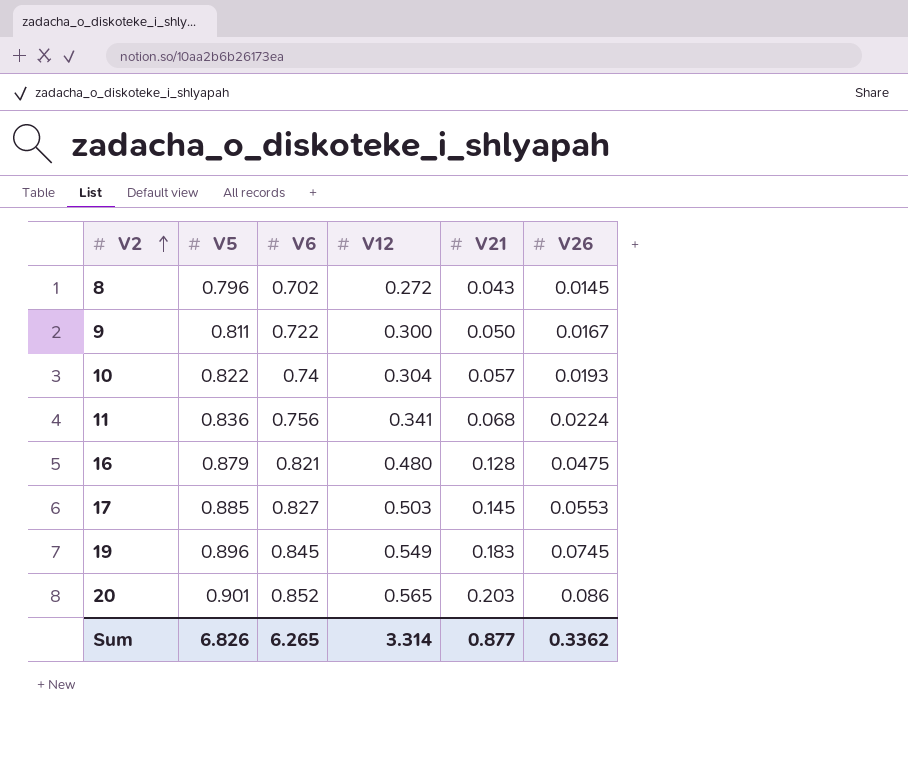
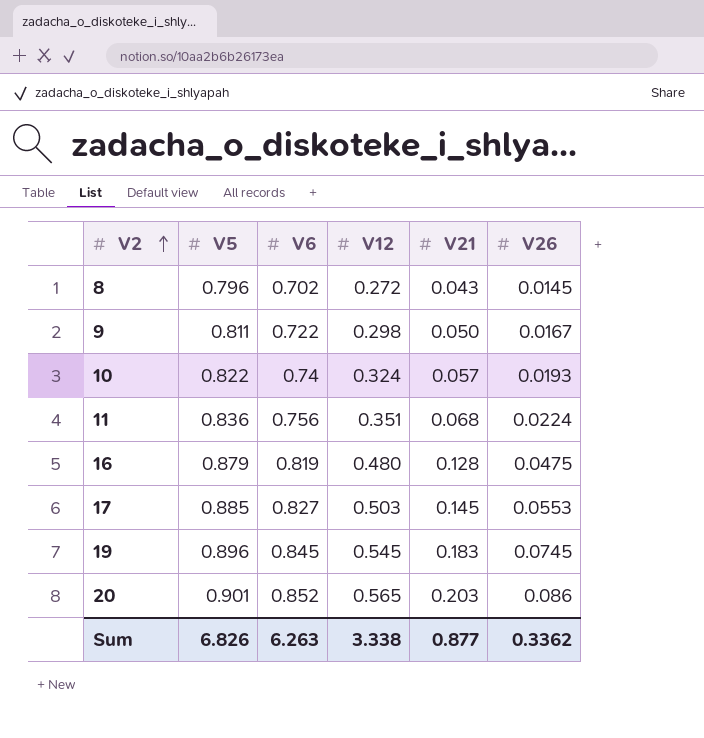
9 | V12: 0.300 -> 0.298
10 | V12: 0.304 -> 0.324
11 | V12: 0.341 -> 0.351
16 | V6: 0.821 -> 0.819
19 | V12: 0.549 -> 0.545
Sum | V6: 6.265 -> 6.263
Sum | V12: 3.314 -> 3.338

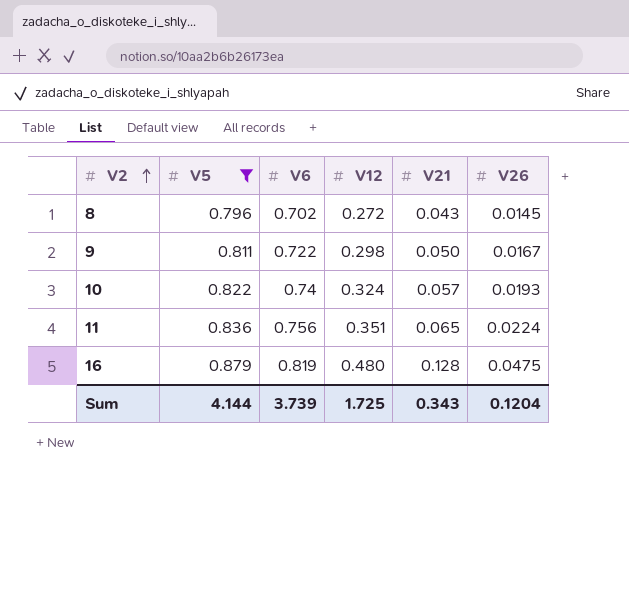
filter: none -> V5 <= 0.879
11 | V21: 0.068 -> 0.065
Sum | V5: 6.826 -> 4.144
Sum | V6: 6.263 -> 3.739
Sum | V12: 3.338 -> 1.725
Sum | V21: 0.877 -> 0.343
Sum | V26: 0.3362 -> 0.1204

